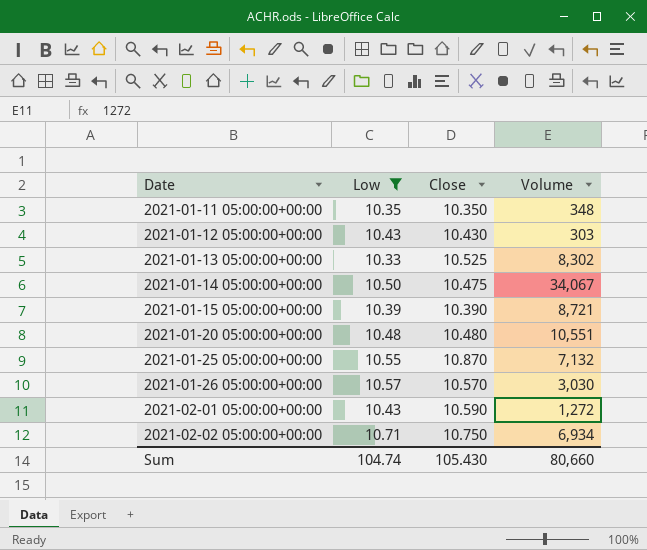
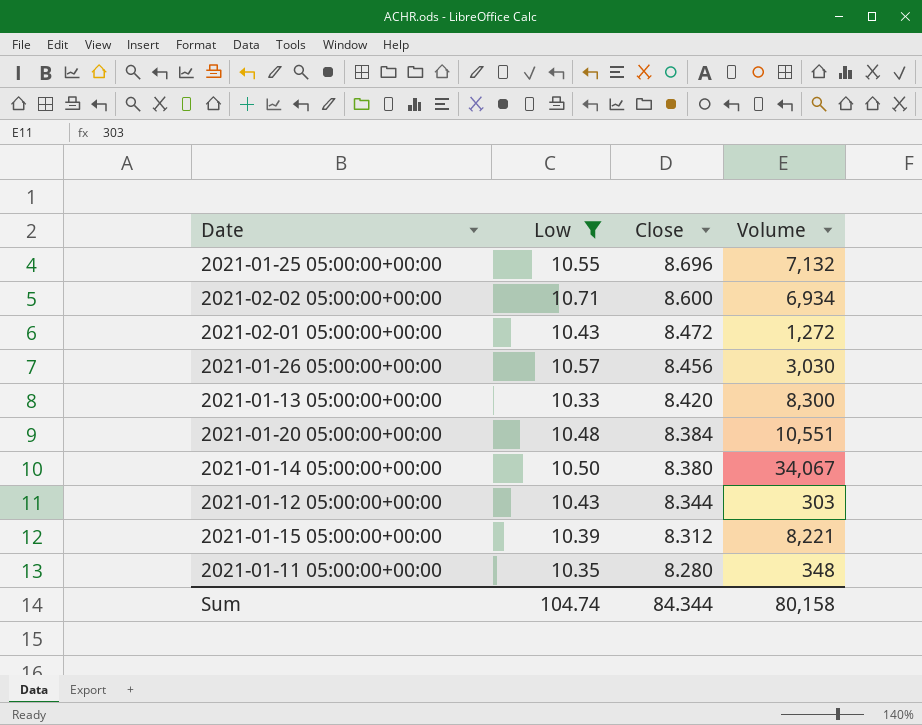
row order: Date ascending -> Close descending
2021-01-25 05:00:00+00:00 | Close: 10.870 -> 8.696
2021-02-02 05:00:00+00:00 | Close: 10.750 -> 8.600
2021-02-01 05:00:00+00:00 | Close: 10.590 -> 8.472
2021-01-26 05:00:00+00:00 | Close: 10.570 -> 8.456
2021-01-13 05:00:00+00:00 | Close: 10.525 -> 8.420
2021-01-13 05:00:00+00:00 | Volume: 8,302 -> 8,300
2021-01-20 05:00:00+00:00 | Close: 10.480 -> 8.384
2021-01-14 05:00:00+00:00 | Close: 10.475 -> 8.380
2021-01-12 05:00:00+00:00 | Close: 10.430 -> 8.344
2021-01-15 05:00:00+00:00 | Close: 10.390 -> 8.312
2021-01-15 05:00:00+00:00 | Volume: 8,721 -> 8,221
2021-01-11 05:00:00+00:00 | Close: 10.350 -> 8.280
Sum | Close: 105.430 -> 84.344
Sum | Volume: 80,660 -> 80,158

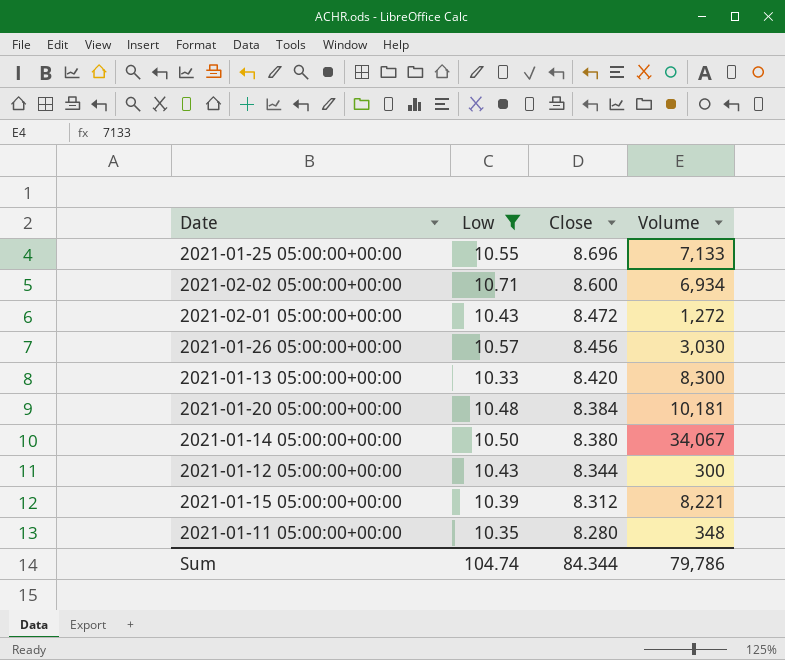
2021-01-25 05:00:00+00:00 | Volume: 7,132 -> 7,133
2021-01-20 05:00:00+00:00 | Volume: 10,551 -> 10,181
2021-01-12 05:00:00+00:00 | Volume: 303 -> 300
Sum | Volume: 80,158 -> 79,786

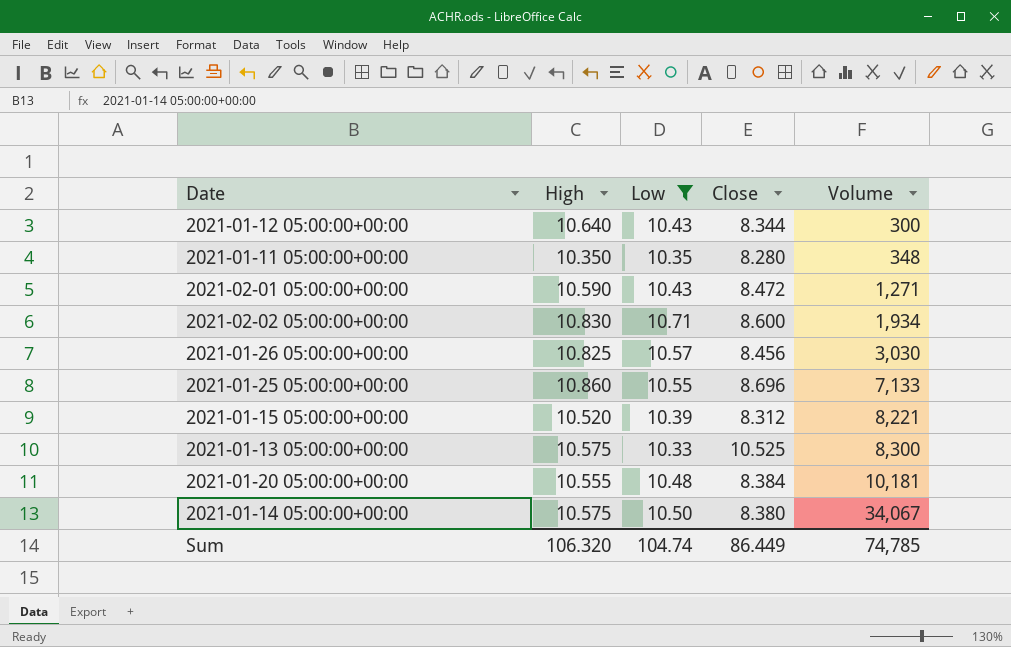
row order: Close descending -> Volume ascending
column High | position: none -> 2
2021-02-01 05:00:00+00:00 | Volume: 1,272 -> 1,271
2021-02-02 05:00:00+00:00 | Volume: 6,934 -> 1,934
2021-01-13 05:00:00+00:00 | Close: 8.420 -> 10.525
Sum | Close: 84.344 -> 86.449
Sum | Volume: 79,786 -> 74,785

